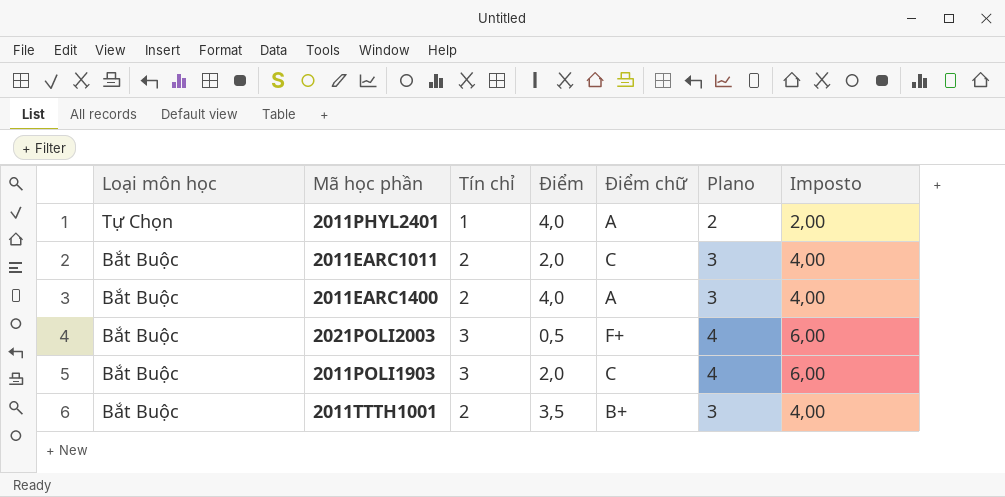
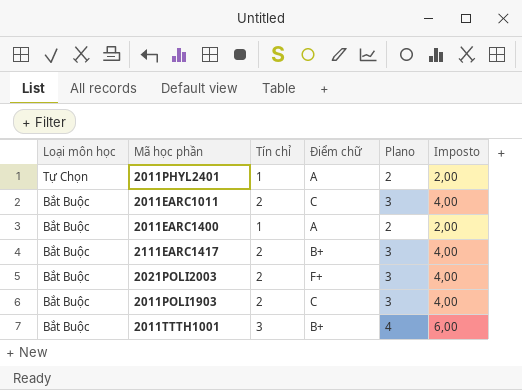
column Điểm | position: 4 -> none
2011EARC1400 | Tín chỉ: 2 -> 1
2011EARC1400 | Plano: 3 -> 2
2011EARC1400 | Imposto: 4,00 -> 2,00
row 2111EARC1417: none -> Bắt Buộc | 2 | B+ | 3 | 4,00
2021POLI2003 | Tín chỉ: 3 -> 2
2021POLI2003 | Plano: 4 -> 3
2021POLI2003 | Imposto: 6,00 -> 4,00
2011POLI1903 | Tín chỉ: 3 -> 2
2011POLI1903 | Plano: 4 -> 3
2011POLI1903 | Imposto: 6,00 -> 4,00
2011TTTH1001 | Tín chỉ: 2 -> 3
2011TTTH1001 | Plano: 3 -> 4
2011TTTH1001 | Imposto: 4,00 -> 6,00

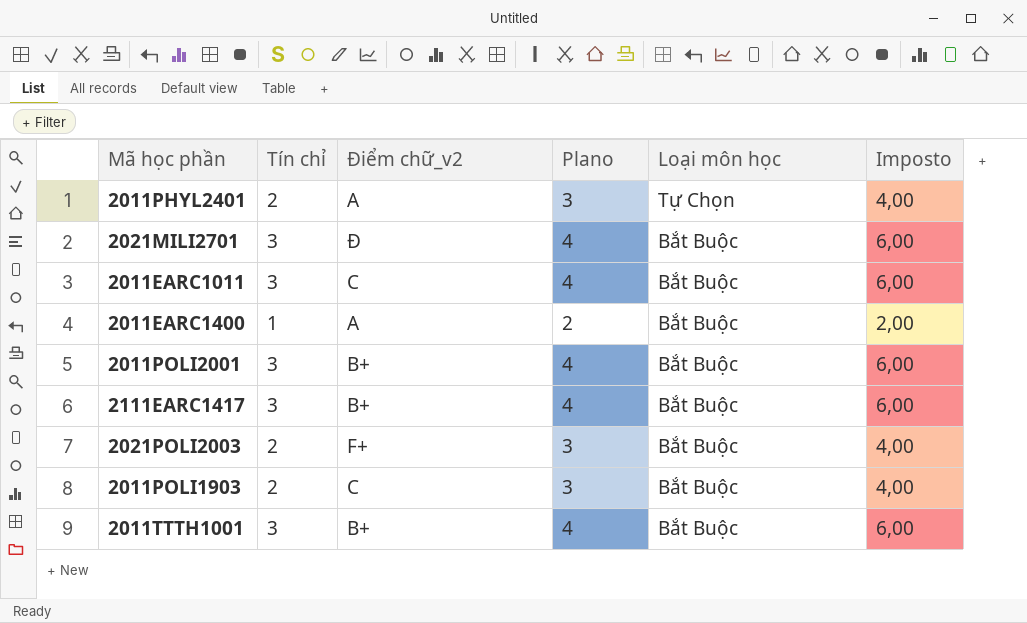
column name: Điểm chữ -> Điểm chữ_v2
column Loại môn học | position: 1 -> 5
2011PHYL2401 | Tín chỉ: 1 -> 2
2011PHYL2401 | Plano: 2 -> 3
2011PHYL2401 | Imposto: 2,00 -> 4,00
row 2021MILI2701: none -> 3 | Ð | 4 | Bắt Buộc | 6,00
2011EARC1011 | Tín chỉ: 2 -> 3
2011EARC1011 | Plano: 3 -> 4
2011EARC1011 | Imposto: 4,00 -> 6,00
row 2011POLI2001: none -> 3 | B+ | 4 | Bắt Buộc | 6,00
2111EARC1417 | Tín chỉ: 2 -> 3
2111EARC1417 | Plano: 3 -> 4
2111EARC1417 | Imposto: 4,00 -> 6,00

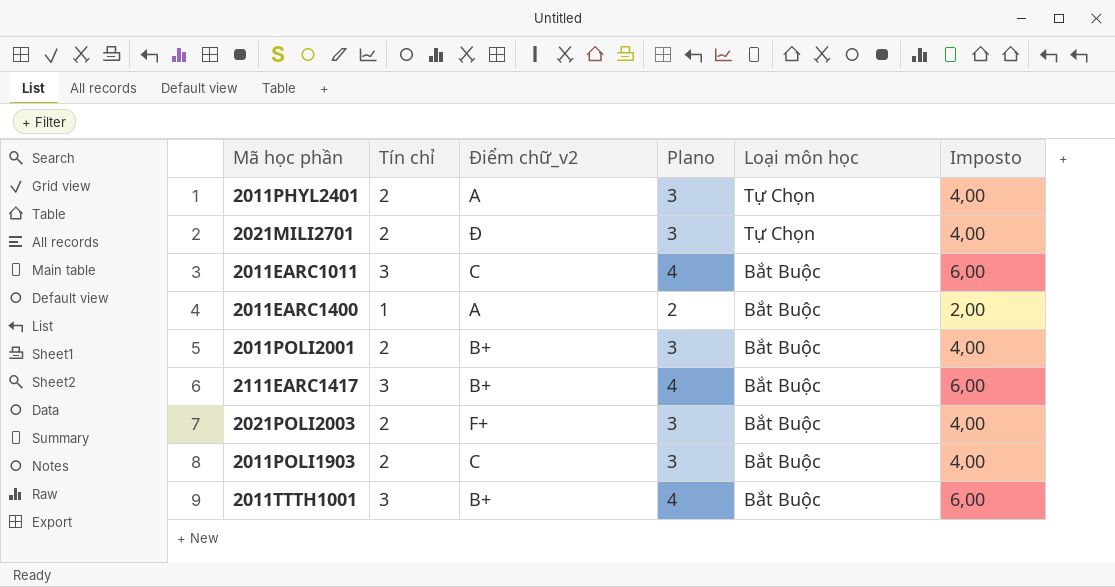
2021MILI2701 | Tín chỉ: 3 -> 2
2021MILI2701 | Plano: 4 -> 3
2021MILI2701 | Loại môn học: Bắt Buộc -> Tự Chọn
2021MILI2701 | Imposto: 6,00 -> 4,00
2011POLI2001 | Tín chỉ: 3 -> 2
2011POLI2001 | Plano: 4 -> 3
2011POLI2001 | Imposto: 6,00 -> 4,00

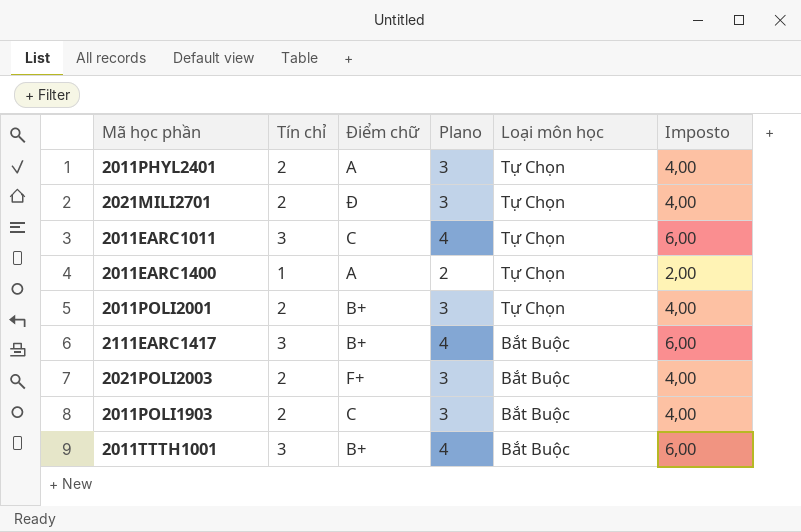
column name: Điểm chữ_v2 -> Điểm chữ
2011EARC1011 | Loại môn học: Bắt Buộc -> Tự Chọn
2011EARC1400 | Loại môn học: Bắt Buộc -> Tự Chọn
2011POLI2001 | Loại môn học: Bắt Buộc -> Tự Chọn

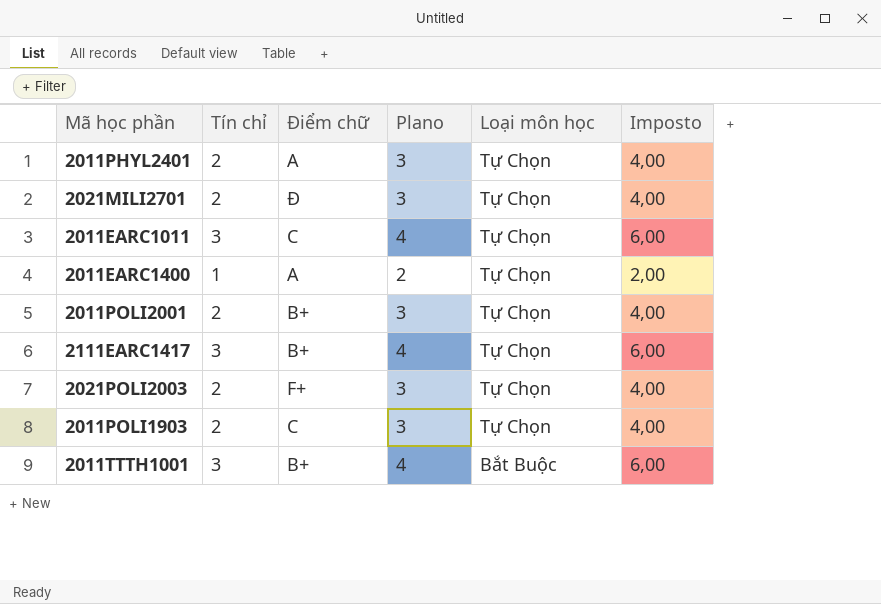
2111EARC1417 | Loại môn học: Bắt Buộc -> Tự Chọn
2021POLI2003 | Loại môn học: Bắt Buộc -> Tự Chọn
2011POLI1903 | Loại môn học: Bắt Buộc -> Tự Chọn

